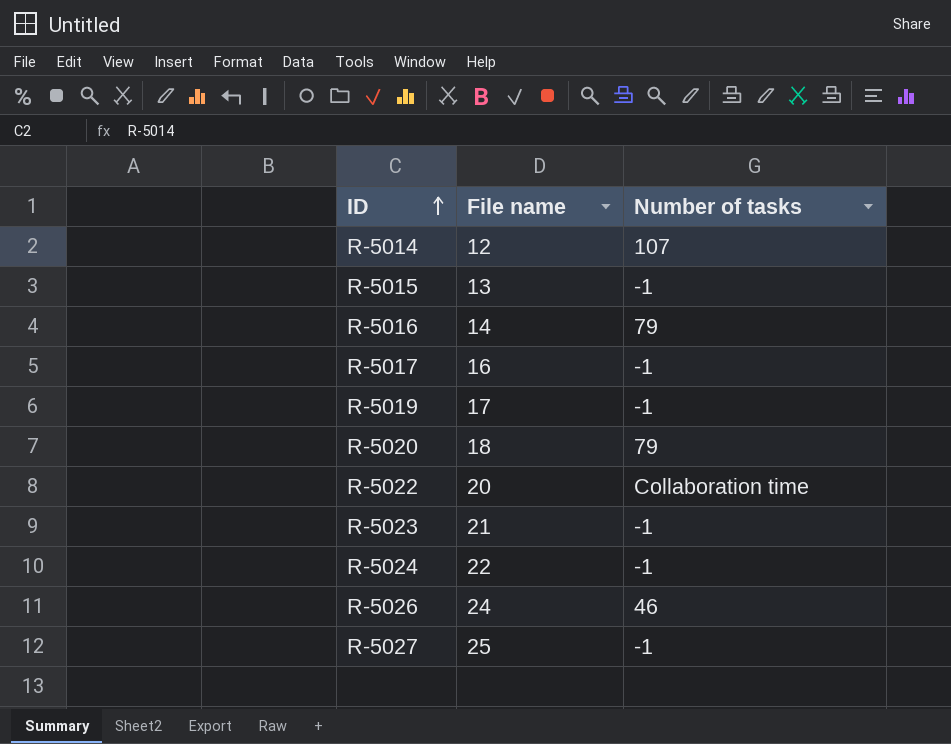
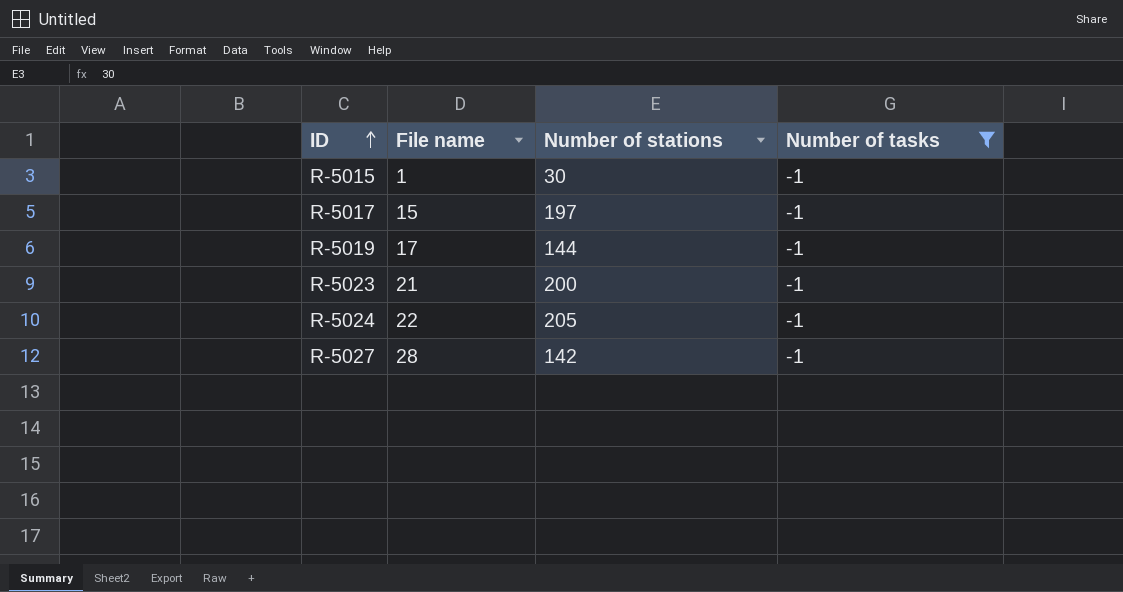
filter: none -> Number of tasks = -1
column Number of stations | position: none -> 3
R-5015 | File name: 13 -> 1
R-5017 | File name: 16 -> 15
R-5027 | File name: 25 -> 28

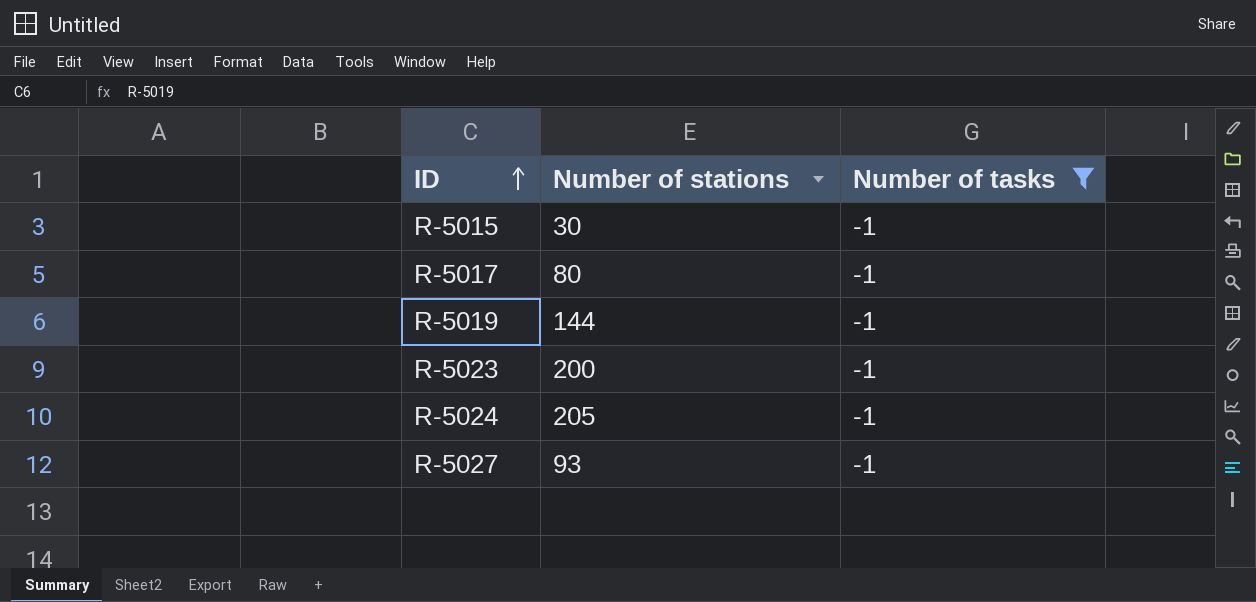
column File name | position: 2 -> none
R-5017 | Number of stations: 197 -> 80
R-5027 | Number of stations: 142 -> 93

